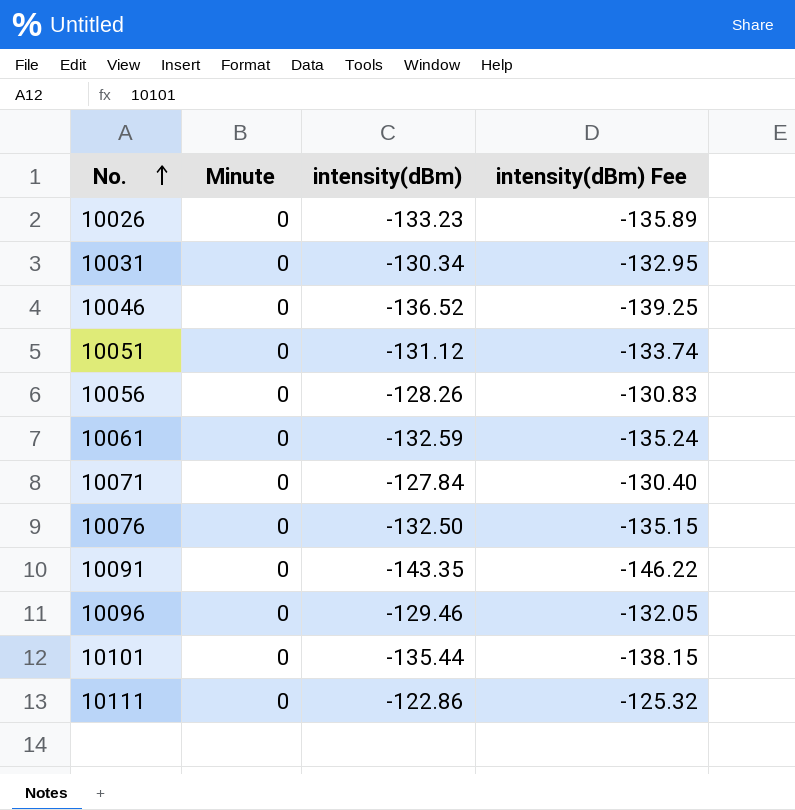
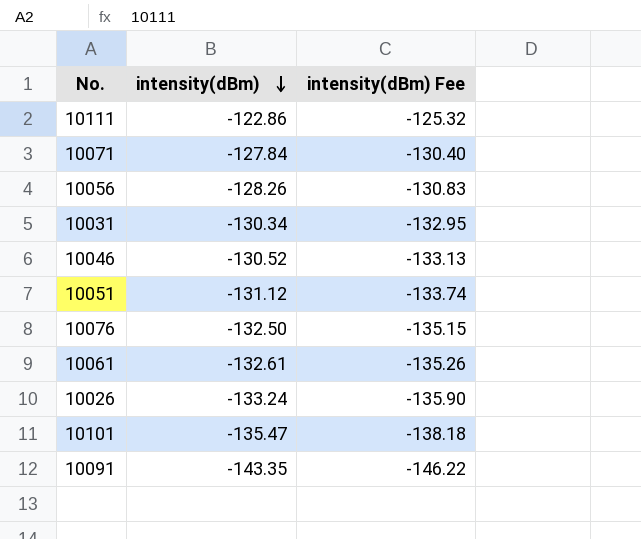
row order: No. ascending -> intensity(dBm) descending
column Minute | position: 2 -> none
row 10096: 0 | -129.46 | -132.05 -> none
10046 | intensity(dBm): -136.52 -> -130.52
10046 | intensity(dBm) Fee: -139.25 -> -133.13
10061 | intensity(dBm): -132.59 -> -132.61
10061 | intensity(dBm) Fee: -135.24 -> -135.26
10026 | intensity(dBm): -133.23 -> -133.24
10026 | intensity(dBm) Fee: -135.89 -> -135.90
10101 | intensity(dBm): -135.44 -> -135.47
10101 | intensity(dBm) Fee: -138.15 -> -138.18

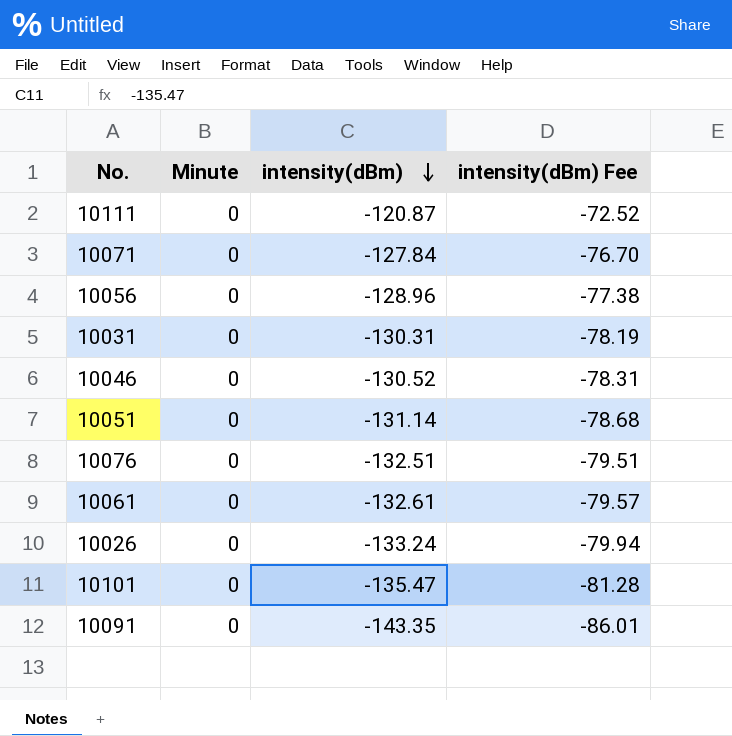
column Minute | position: none -> 2
column intensity(dBm) Fee | formula: [intensity(dBm)] * 1.02 -> [intensity(dBm)] * 0.6
10111 | intensity(dBm): -122.86 -> -120.87
10056 | intensity(dBm): -128.26 -> -128.96
10031 | intensity(dBm): -130.34 -> -130.31
10051 | intensity(dBm): -131.12 -> -131.14
10076 | intensity(dBm): -132.50 -> -132.51

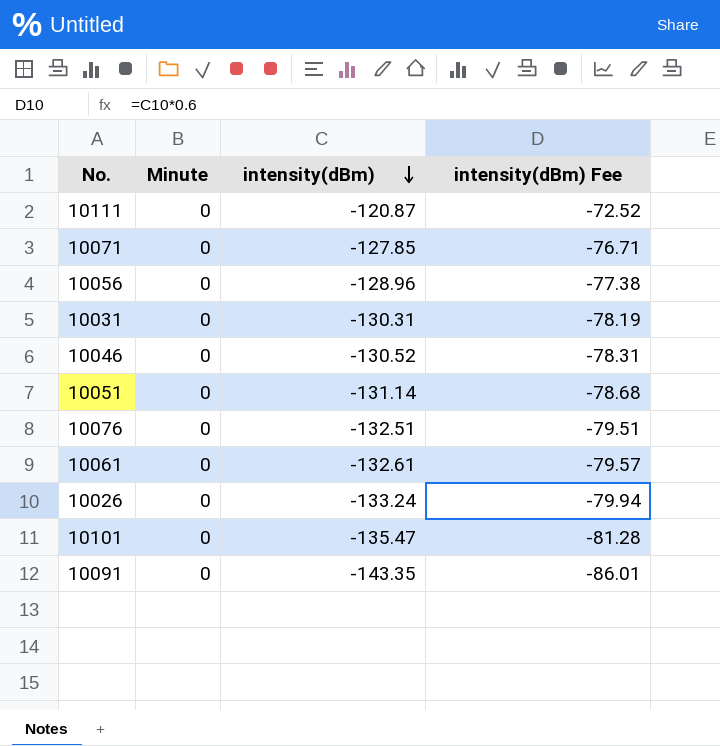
10071 | intensity(dBm): -127.84 -> -127.85
10071 | intensity(dBm) Fee: -76.70 -> -76.71

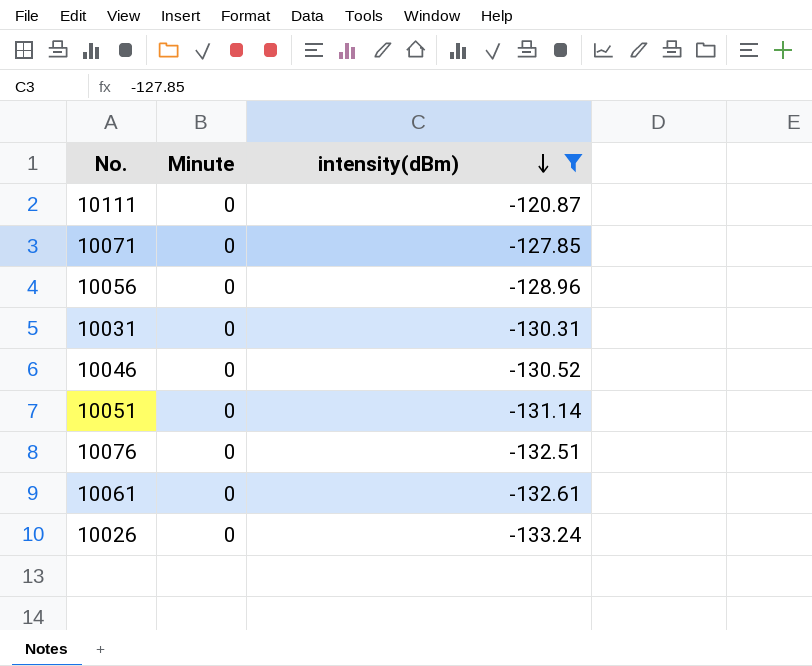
filter: none -> intensity(dBm) >= -133.24
column intensity(dBm) Fee | formula: [intensity(dBm)] * 0.6 -> none

